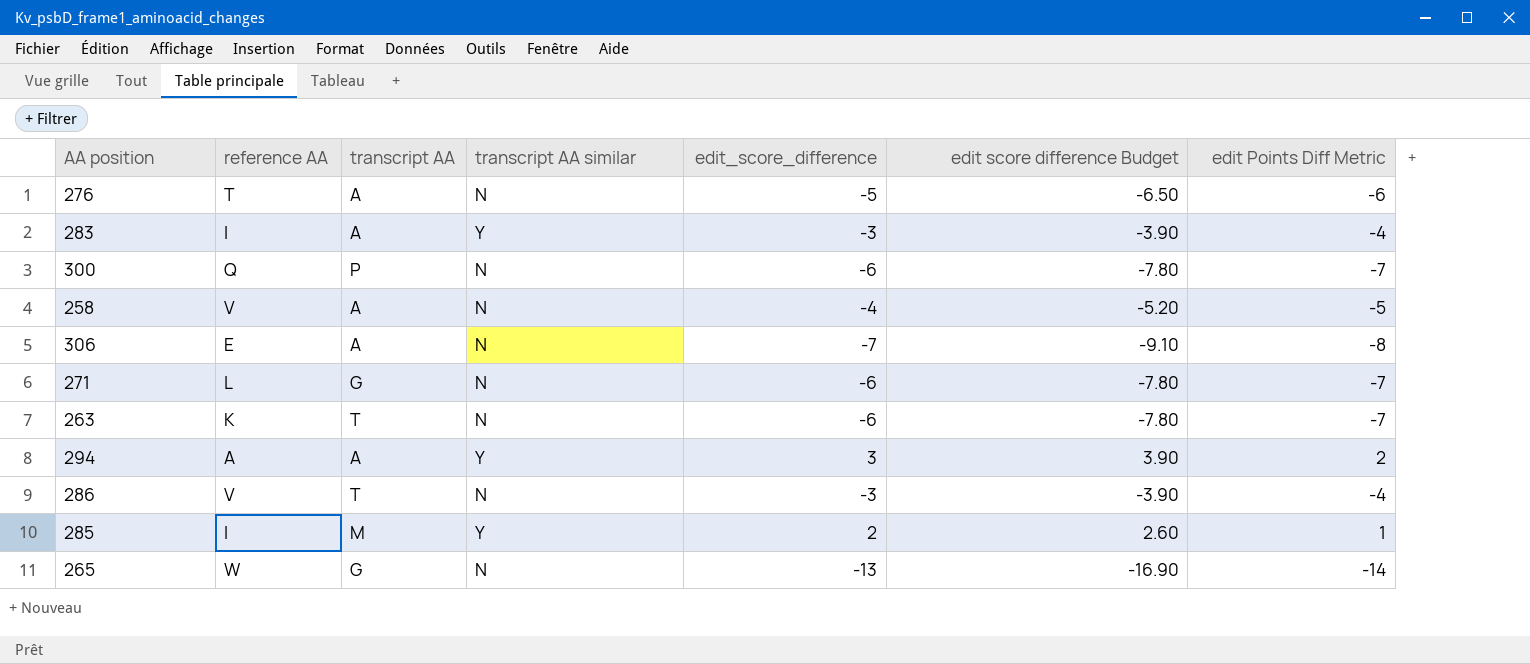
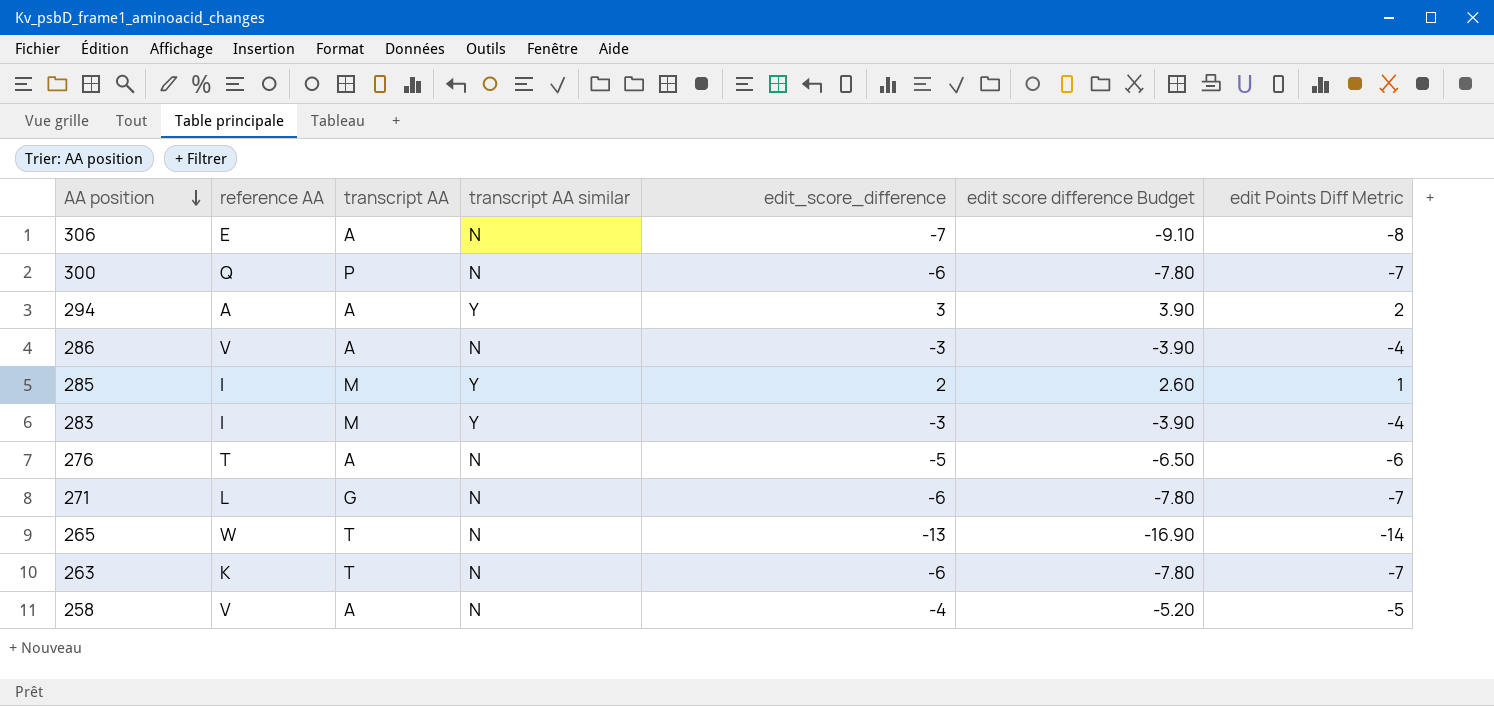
row order: none -> AA position descending
286 | transcript AA: T -> A
283 | transcript AA: A -> M
265 | transcript AA: G -> T

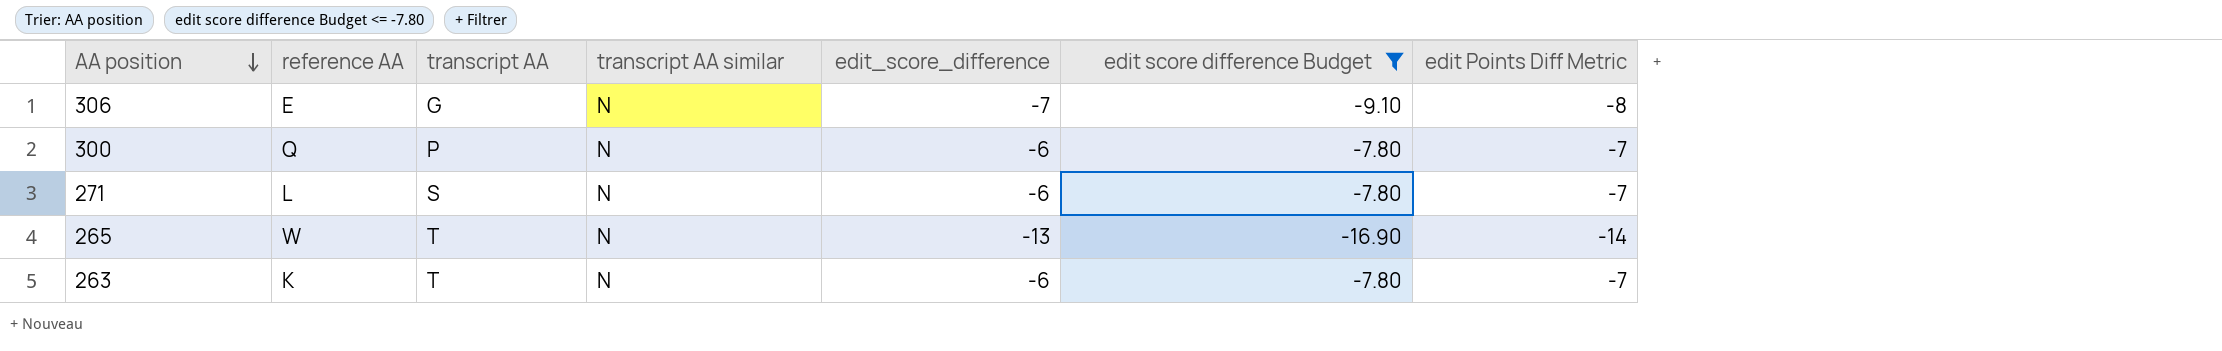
filter: none -> edit score difference Budget <= -7.80
306 | transcript AA: A -> G
271 | transcript AA: G -> S

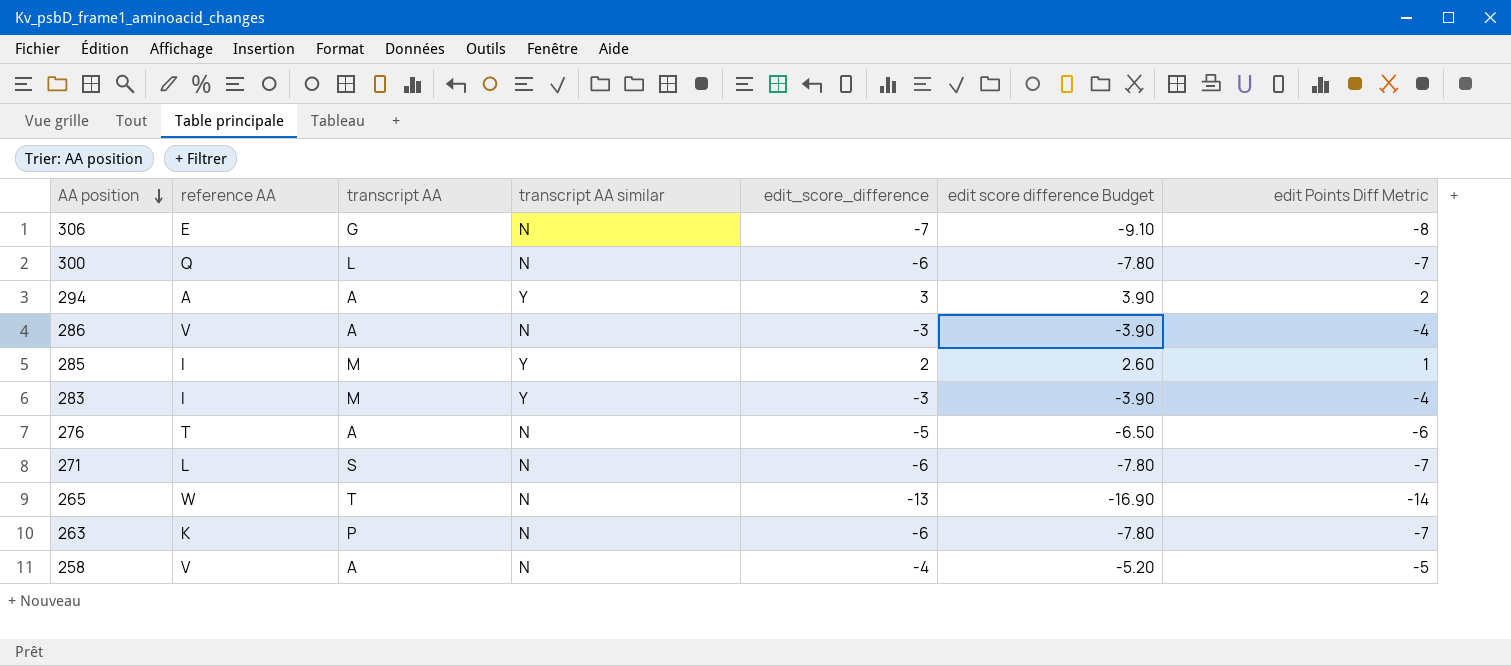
filter: edit score difference Budget <= -7.80 -> none
300 | transcript AA: P -> L
263 | transcript AA: T -> P

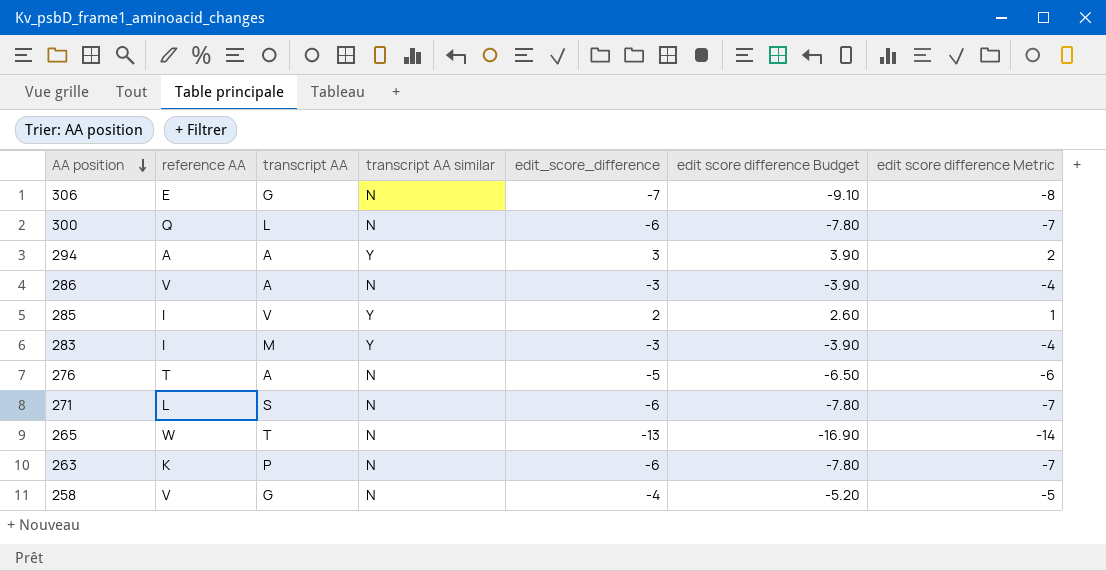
column name: edit Points Diff Metric -> edit score difference Metric
285 | transcript AA: M -> V
258 | transcript AA: A -> G

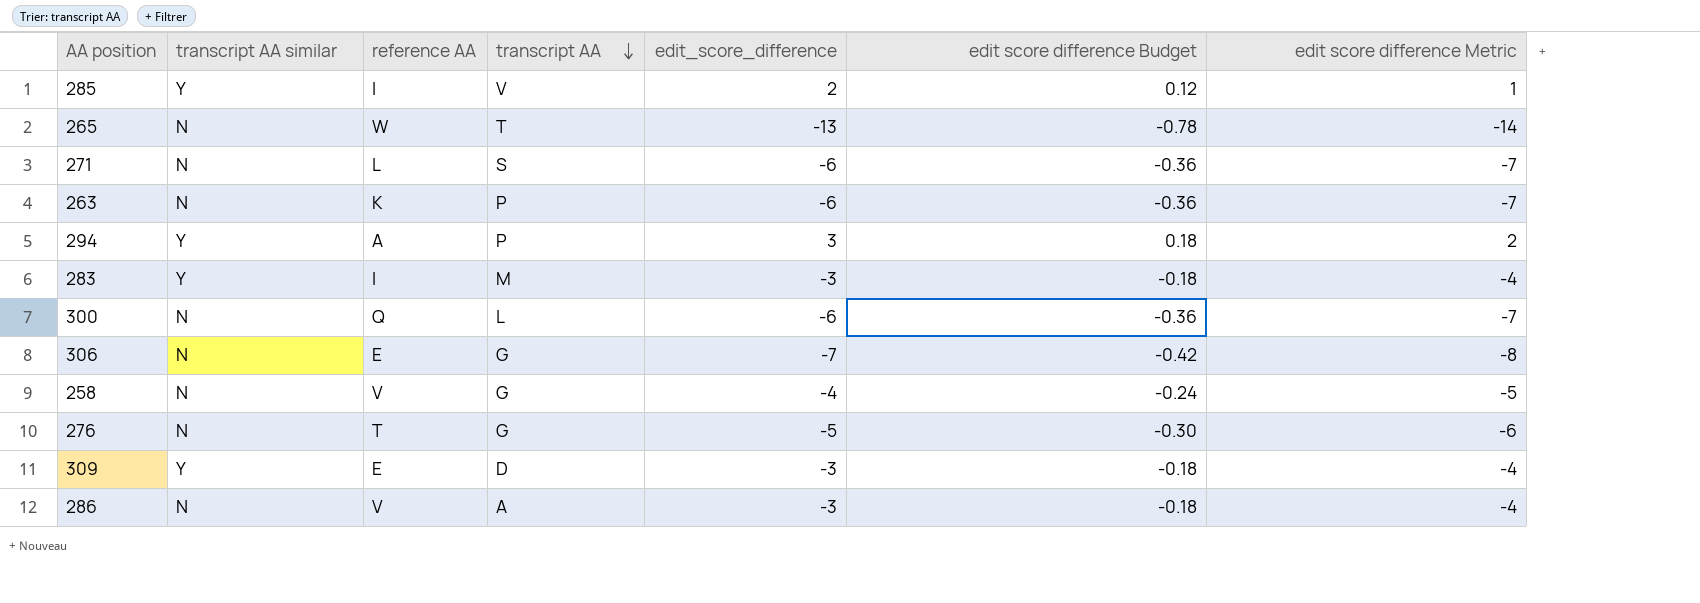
row order: AA position descending -> transcript AA descending
column transcript AA similar | position: 4 -> 2
column edit score difference Budget | formula: [edit_score_difference] * 1.3 -> [edit_score_difference] * 0.06
294 | transcript AA: A -> P
276 | transcript AA: A -> G
row 309: none -> Y | E | D | -3 | -0.18 | -4

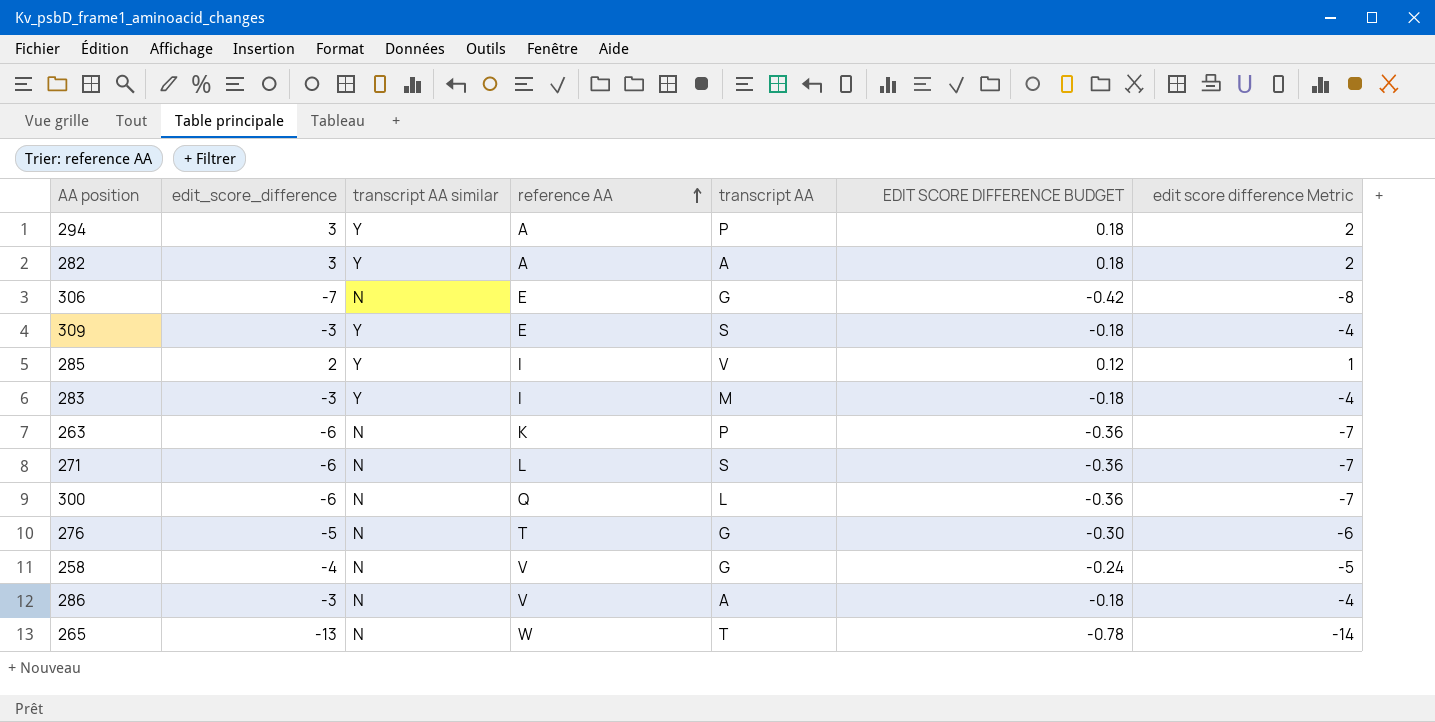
row order: transcript AA descending -> reference AA ascending
column edit_score_difference | position: 5 -> 2
column name: edit score difference Budget -> EDIT SCORE DIFFERENCE BUDGET
row 282: none -> 3 | Y | A | A | 0.18 | 2
309 | transcript AA: D -> S

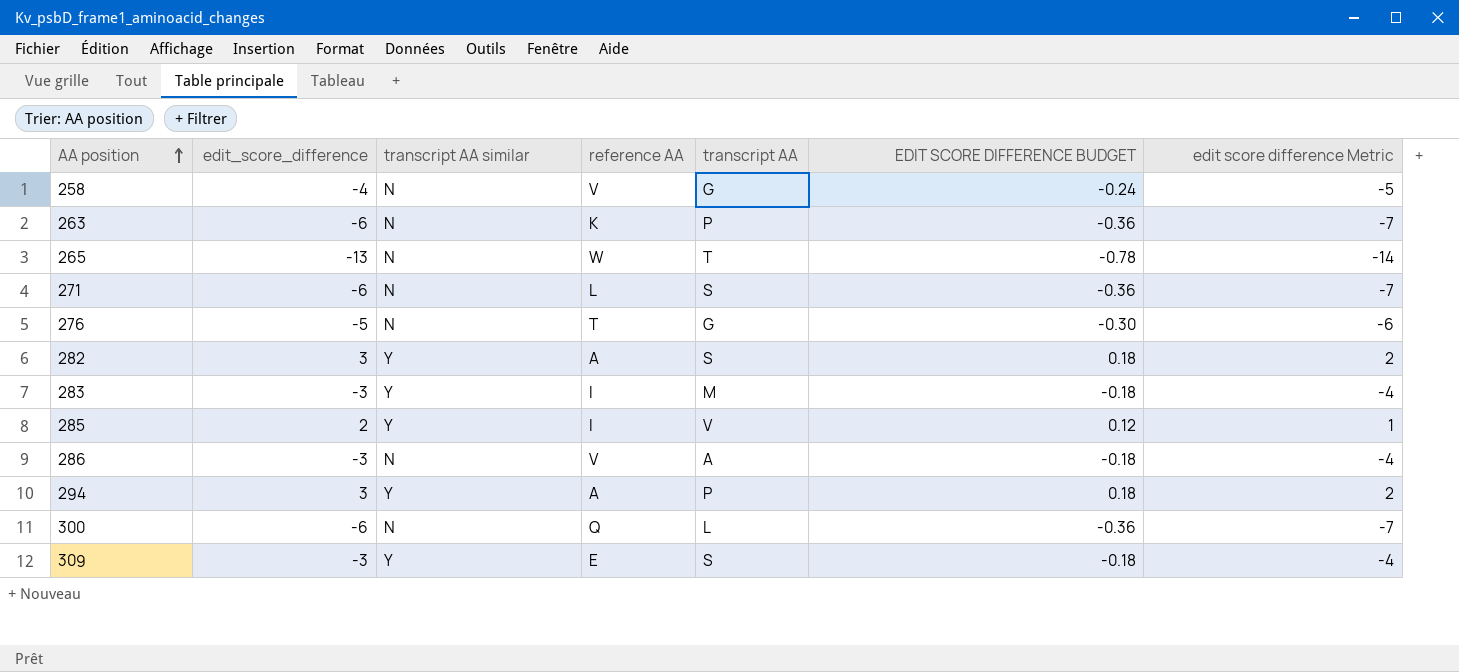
row order: reference AA ascending -> AA position ascending
row 306: -7 | N | E | G | -0.42 | -8 -> none
282 | transcript AA: A -> S

